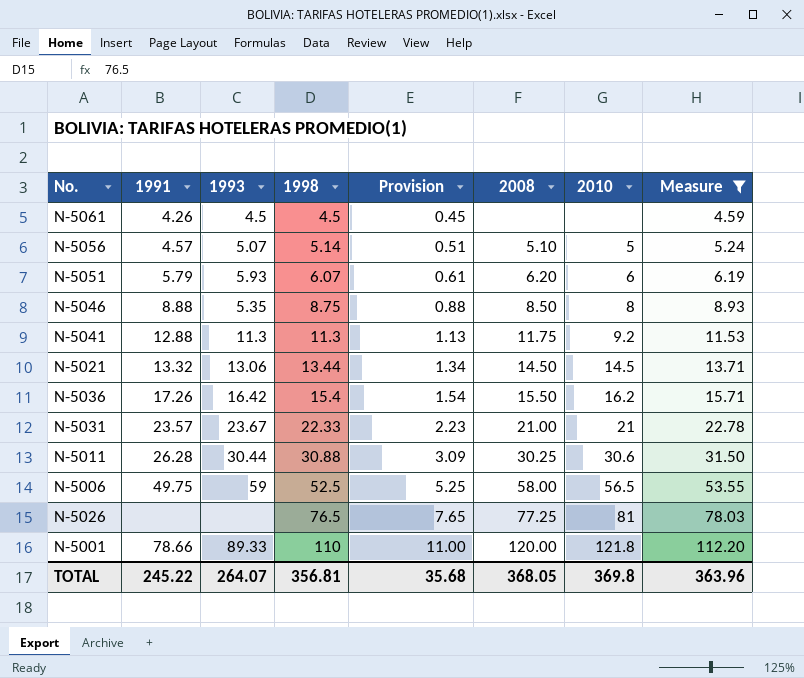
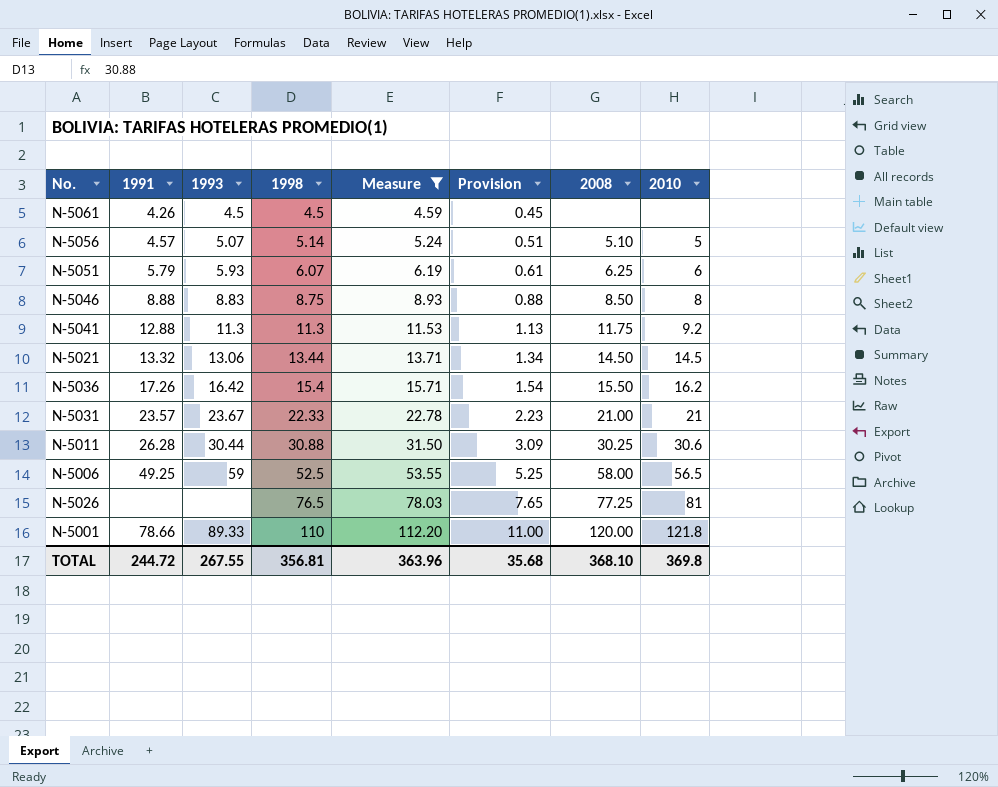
column Measure | position: 8 -> 5
N-5051 | 2008: 6.20 -> 6.25
N-5046 | 1993: 5.35 -> 8.83
N-5006 | 1991: 49.75 -> 49.25
TOTAL | 1991: 245.22 -> 244.72
TOTAL | 1993: 264.07 -> 267.55
TOTAL | 2008: 368.05 -> 368.10

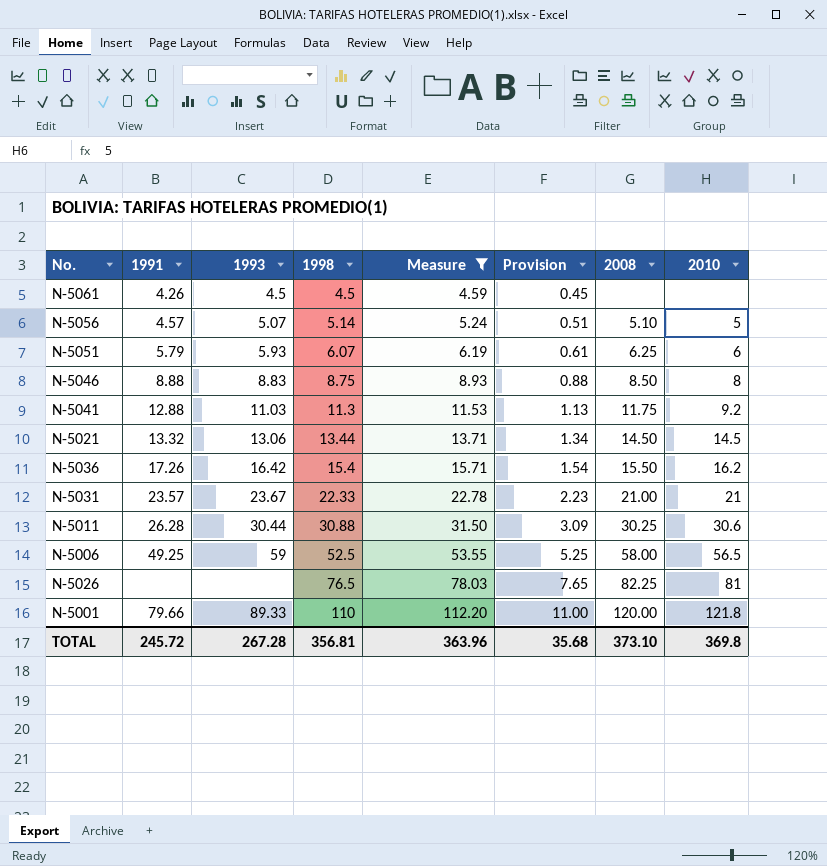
N-5041 | 1993: 11.3 -> 11.03
N-5026 | 2008: 77.25 -> 82.25
N-5001 | 1991: 78.66 -> 79.66
TOTAL | 1991: 244.72 -> 245.72
TOTAL | 1993: 267.55 -> 267.28
TOTAL | 2008: 368.10 -> 373.10

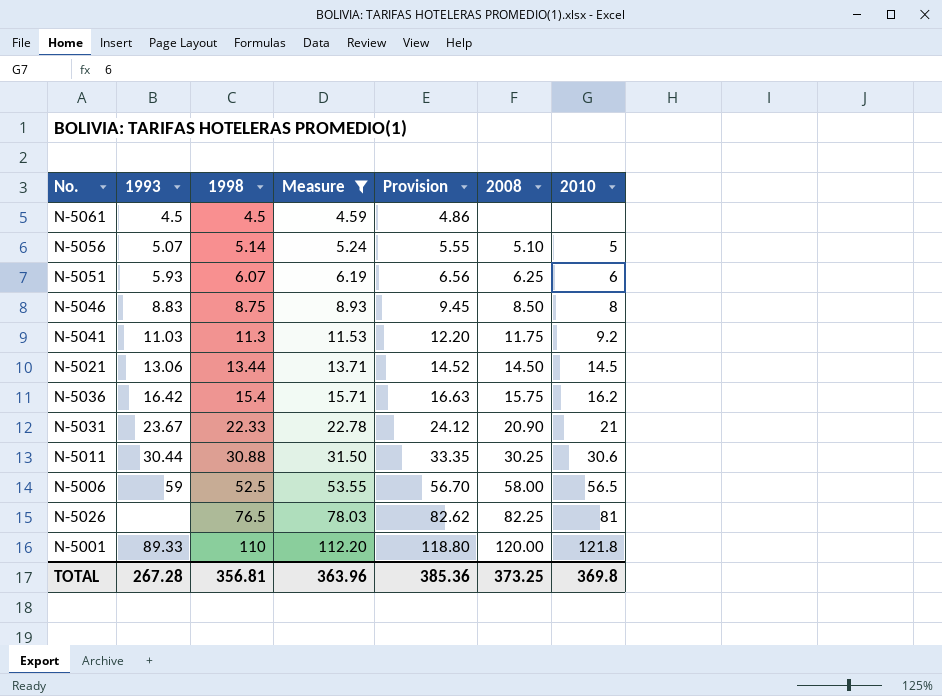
column 1991 | position: 2 -> none
column Provision | formula: [1998] * 0.1 -> [1998] * 1.08
N-5036 | 2008: 15.50 -> 15.75
N-5031 | 2008: 21.00 -> 20.90
TOTAL | Provision: 35.68 -> 385.36
TOTAL | 2008: 373.10 -> 373.25

